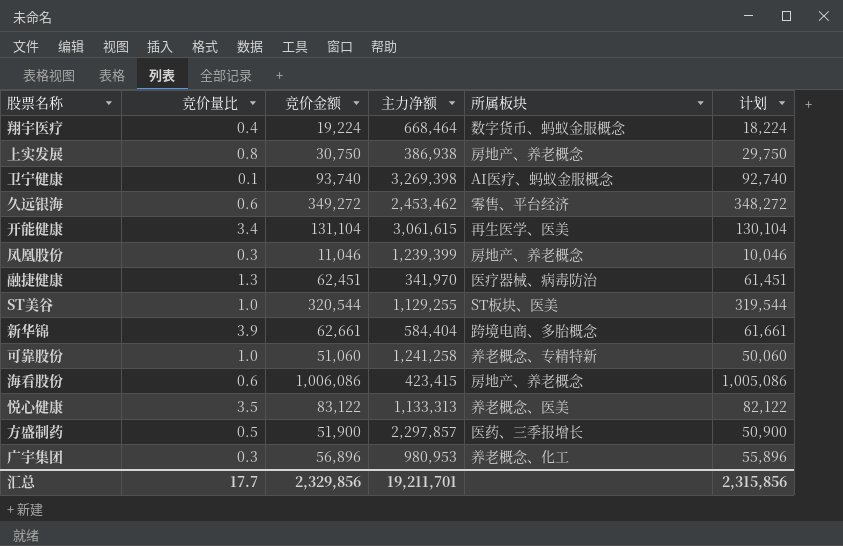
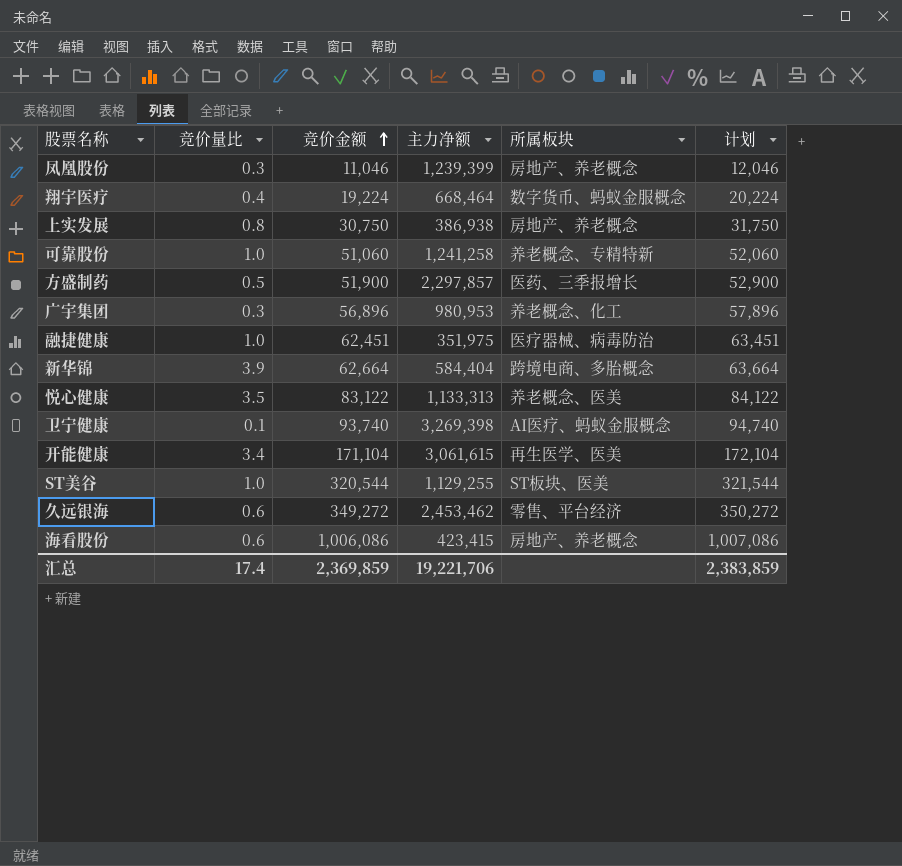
row order: none -> 竞价金额 ascending
column 计划 | formula: [竞价金额] - 1000 -> [竞价金额] + 1000
融捷健康 | 竞价量比: 1.3 -> 1.0
融捷健康 | 主力净额: 341,970 -> 351,975
新华锦 | 竞价金额: 62,661 -> 62,664
开能健康 | 竞价金额: 131,104 -> 171,104
汇总 | 竞价量比: 17.7 -> 17.4
汇总 | 竞价金额: 2,329,856 -> 2,369,859
汇总 | 主力净额: 19,211,701 -> 19,221,706
汇总 | 计划: 2,315,856 -> 2,383,859

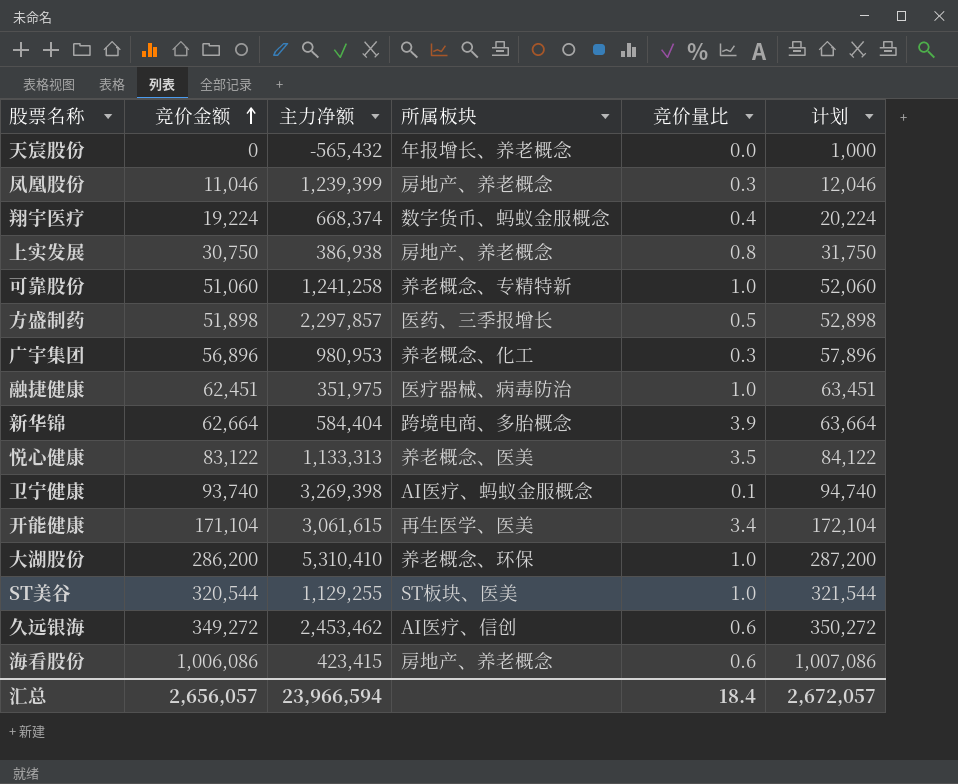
column 竞价量比 | position: 2 -> 5
row 天宸股份: none -> 0 | -565,432 | 年报增长、养老概念 | 0.0 | 1,000
翔宇医疗 | 主力净额: 668,464 -> 668,374
方盛制药 | 竞价金额: 51,900 -> 51,898
方盛制药 | 计划: 52,900 -> 52,898
row 大湖股份: none -> 286,200 | 5,310,410 | 养老概念、环保 | 1.0 | 287,200
久远银海 | 所属板块: 零售、平台经济 -> AI医疗、信创
汇总 | 竞价金额: 2,369,859 -> 2,656,057
汇总 | 主力净额: 19,221,706 -> 23,966,594
汇总 | 竞价量比: 17.4 -> 18.4
汇总 | 计划: 2,383,859 -> 2,672,057

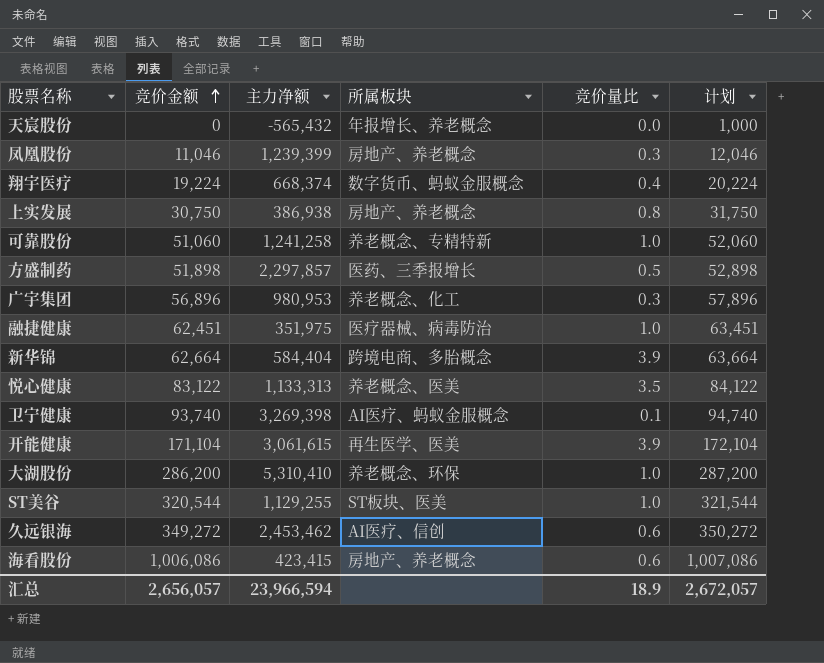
开能健康 | 竞价量比: 3.4 -> 3.9
汇总 | 竞价量比: 18.4 -> 18.9

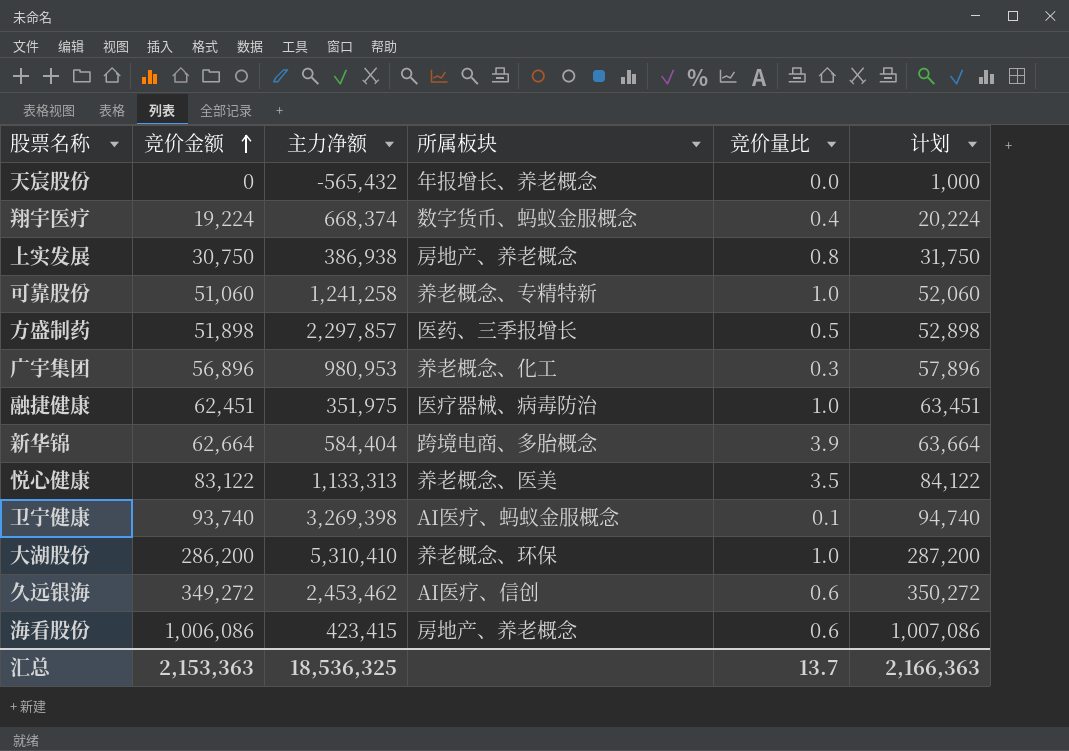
row 凤凰股份: 11,046 | 1,239,399 | 房地产、养老概念 | 0.3 | 12,046 -> none
row 开能健康: 171,104 | 3,061,615 | 再生医学、医美 | 3.9 | 172,104 -> none
row ST美谷: 320,544 | 1,129,255 | ST板块、医美 | 1.0 | 321,544 -> none
汇总 | 竞价金额: 2,656,057 -> 2,153,363
汇总 | 主力净额: 23,966,594 -> 18,536,325
汇总 | 竞价量比: 18.9 -> 13.7
汇总 | 计划: 2,672,057 -> 2,166,363

